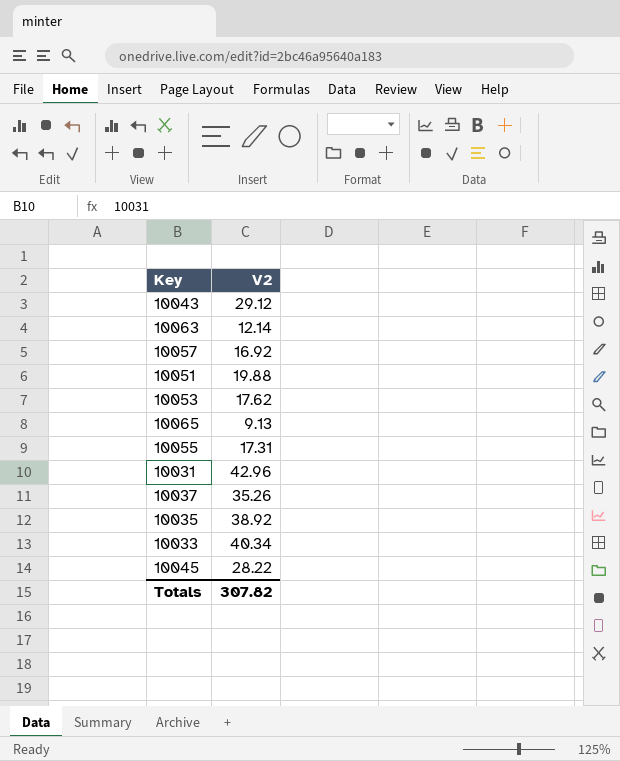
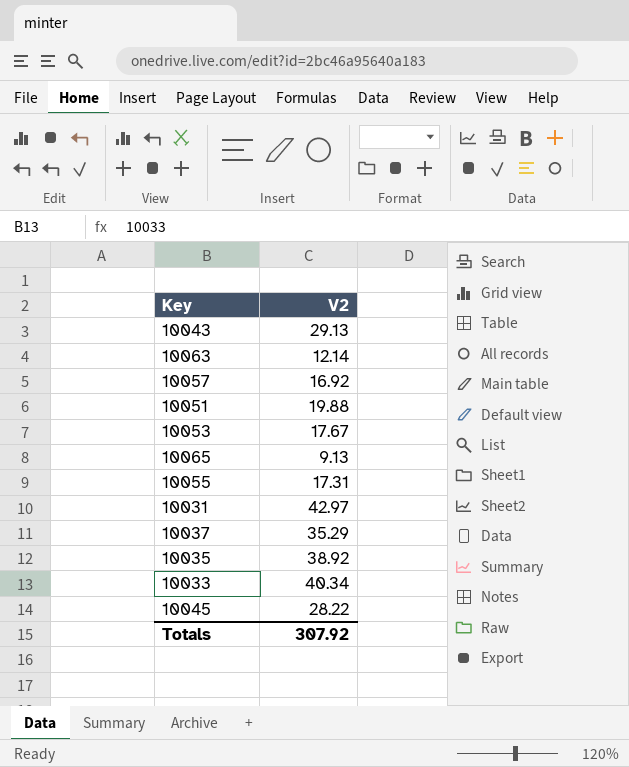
10043 | V2: 29.12 -> 29.13
10053 | V2: 17.62 -> 17.67
10031 | V2: 42.96 -> 42.97
10037 | V2: 35.26 -> 35.29
Totals | V2: 307.82 -> 307.92

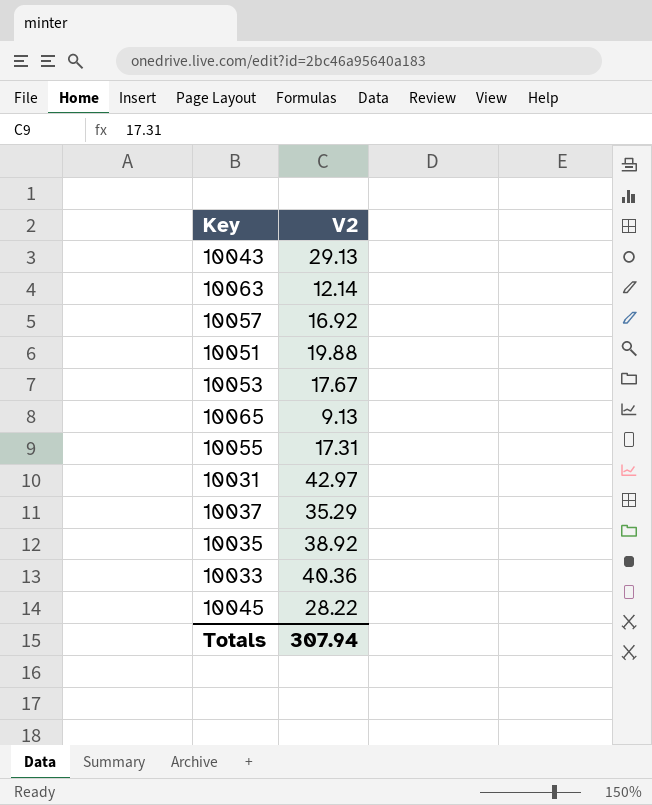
10033 | V2: 40.34 -> 40.36
Totals | V2: 307.92 -> 307.94

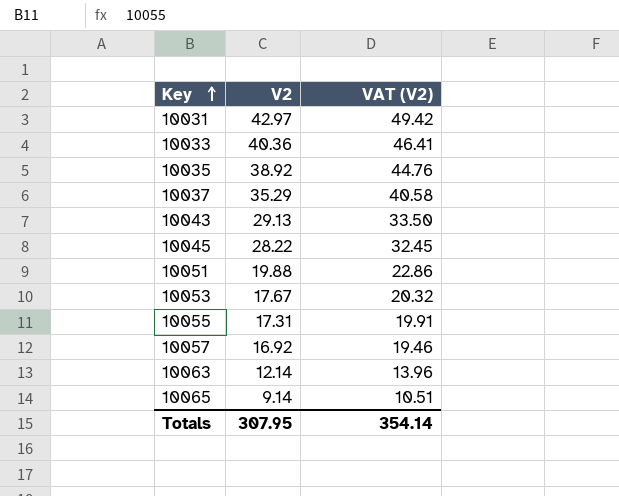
row order: none -> Key ascending
column VAT (V2) | formula: none -> [V2] * 1.15
10065 | V2: 9.13 -> 9.14
Totals | V2: 307.94 -> 307.95

